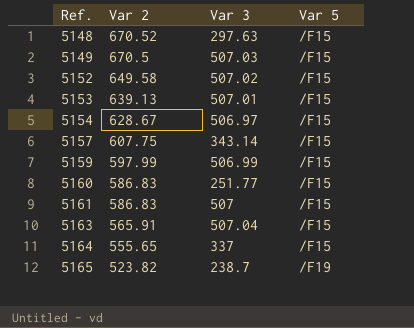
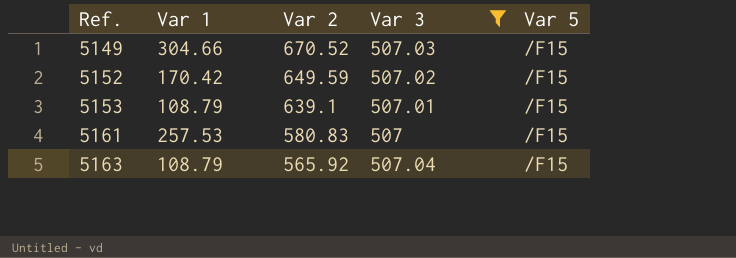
filter: none -> Var 3 >= 507
column Var 1 | position: none -> 2
5149 | Var 2: 670.5 -> 670.52
5152 | Var 2: 649.58 -> 649.59
5153 | Var 2: 639.13 -> 639.1
5161 | Var 2: 586.83 -> 580.83
5163 | Var 2: 565.91 -> 565.92

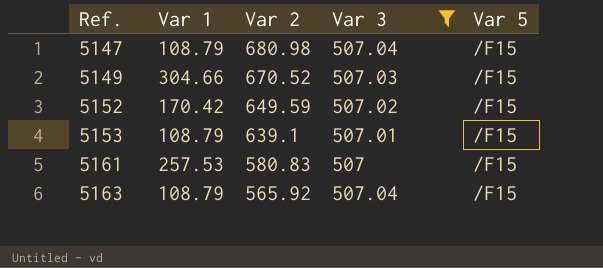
row 5147: none -> 108.79 | 680.98 | 507.04 | /F15

